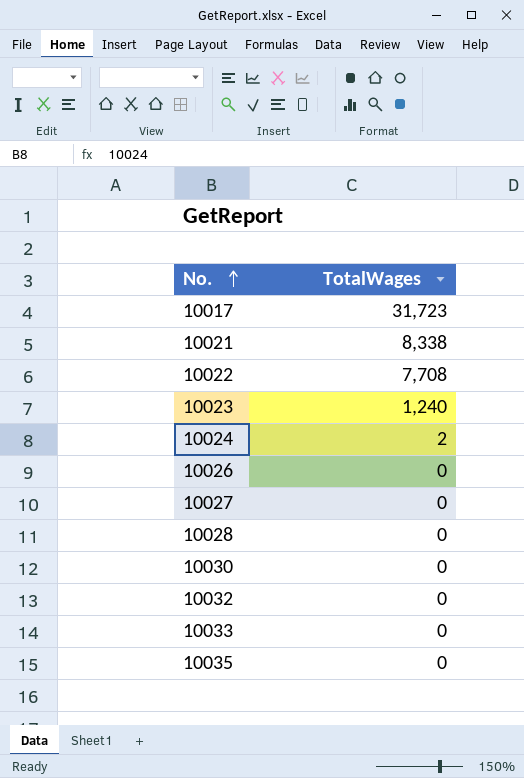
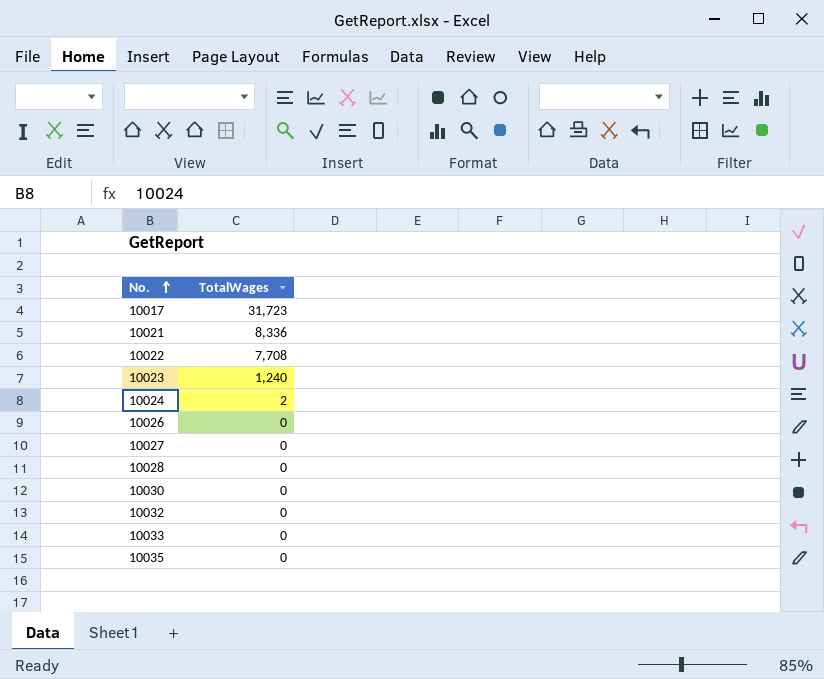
10021 | TotalWages: 8,338 -> 8,336

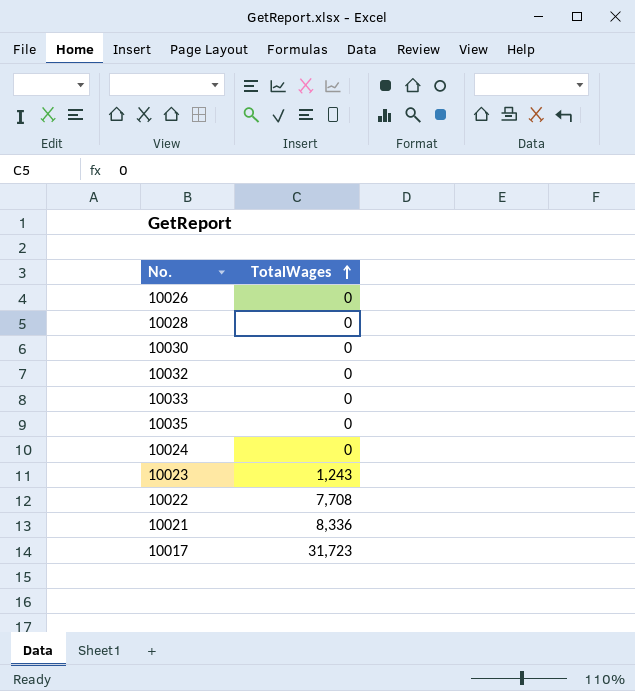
row order: No. ascending -> TotalWages ascending
row 10027: 0 -> none
10024 | TotalWages: 2 -> 0
10023 | TotalWages: 1,240 -> 1,243

